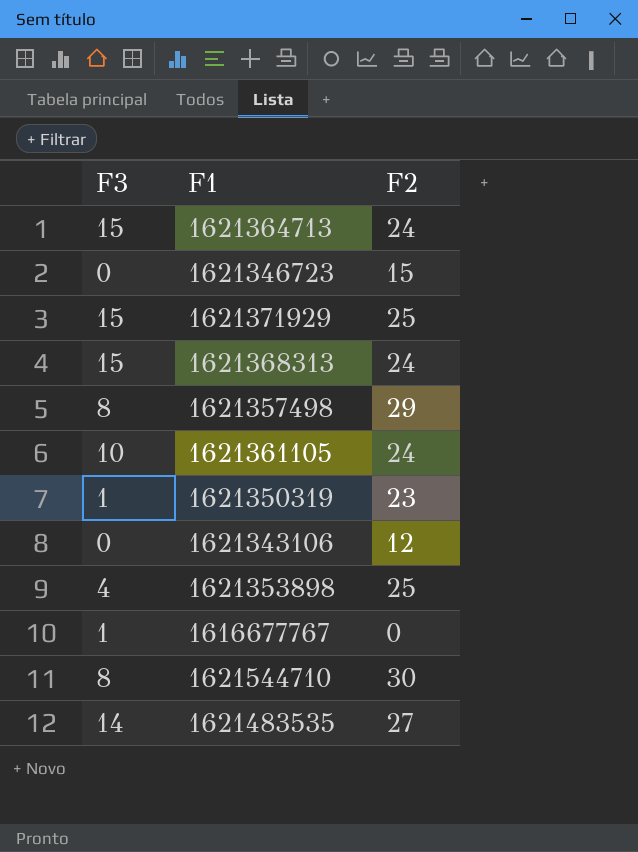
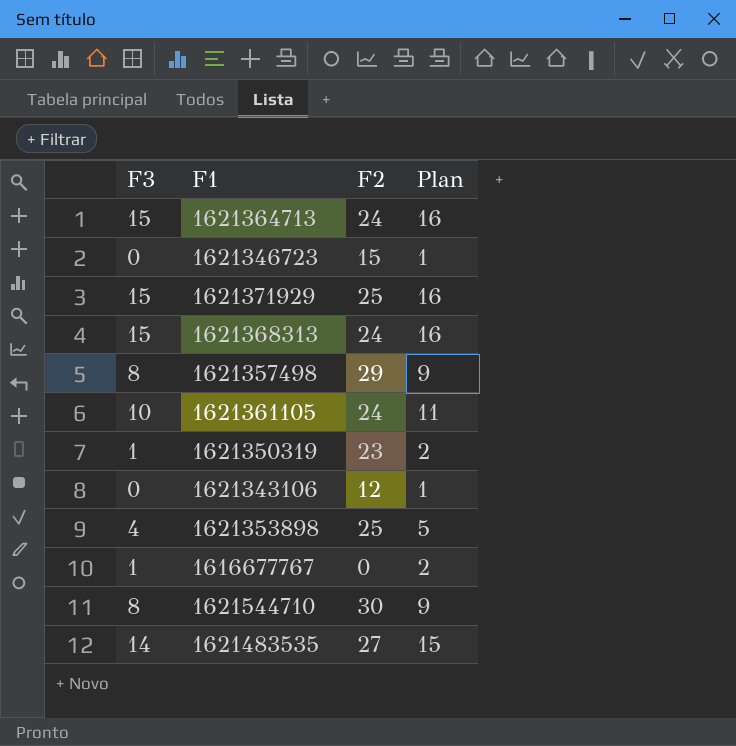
column Plan | formula: none -> [F3] + 1

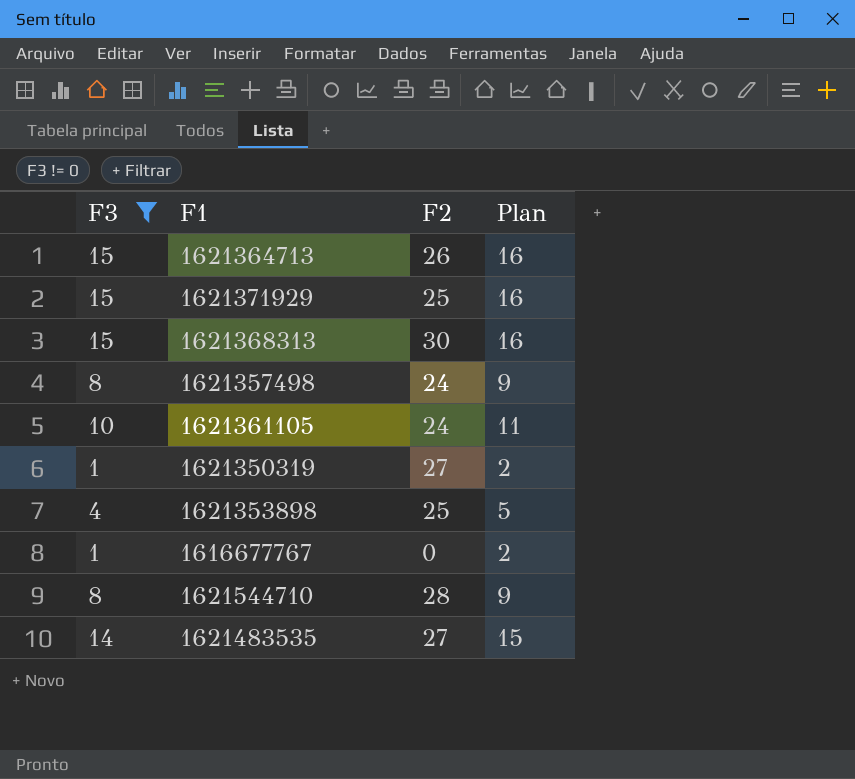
filter: none -> F3 != 0
1621364713 | F2: 24 -> 26
1621368313 | F2: 24 -> 30
1621357498 | F2: 29 -> 24
1621350319 | F2: 23 -> 27
1621544710 | F2: 30 -> 28

